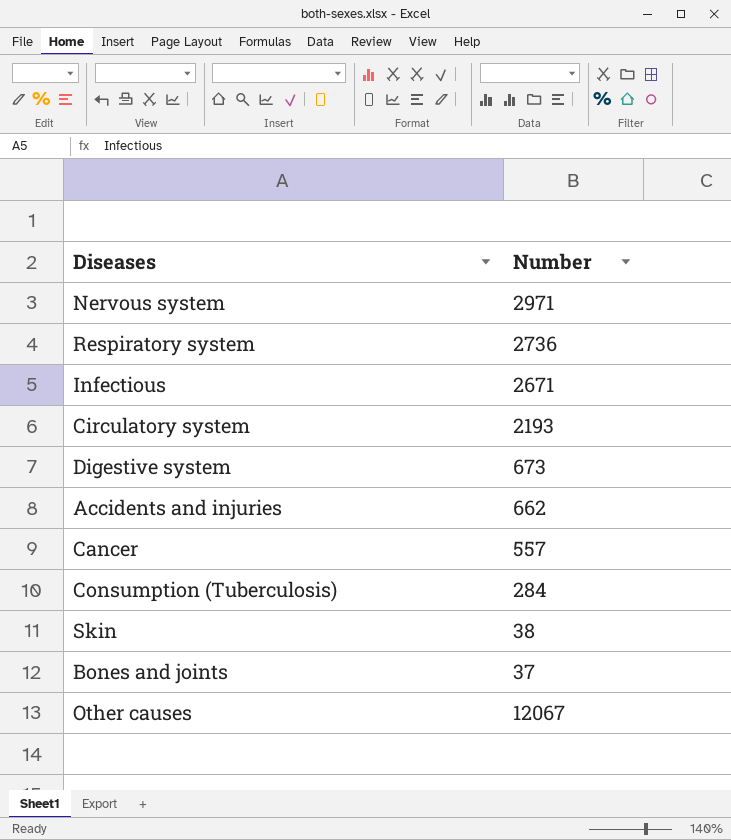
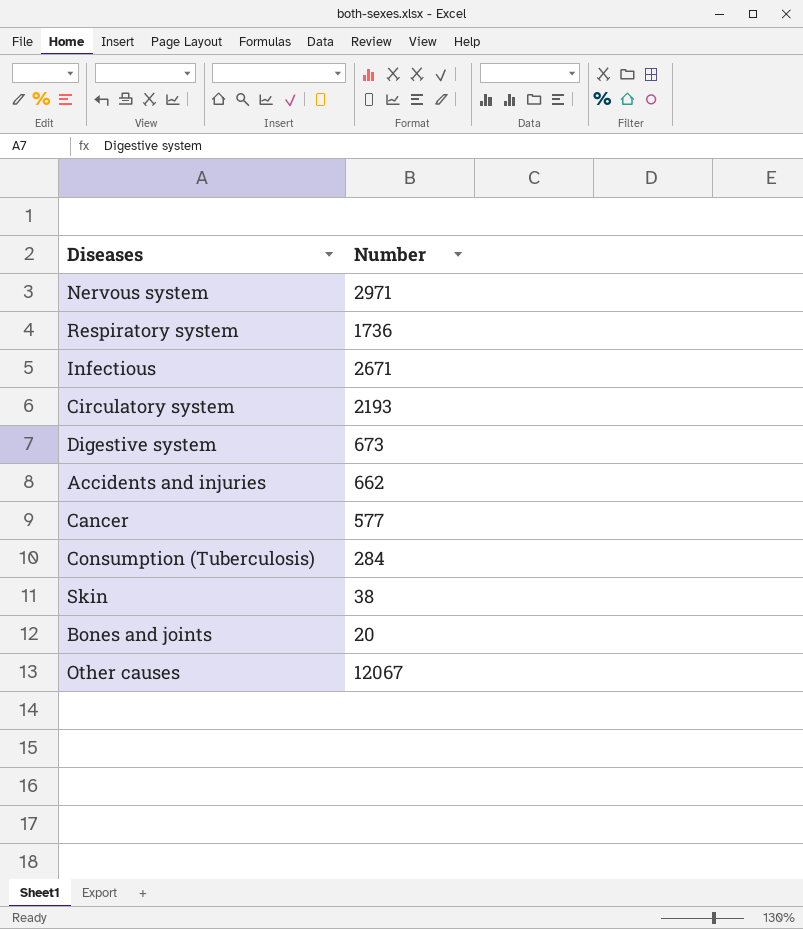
Respiratory system | Number: 2736 -> 1736
Cancer | Number: 557 -> 577
Bones and joints | Number: 37 -> 20

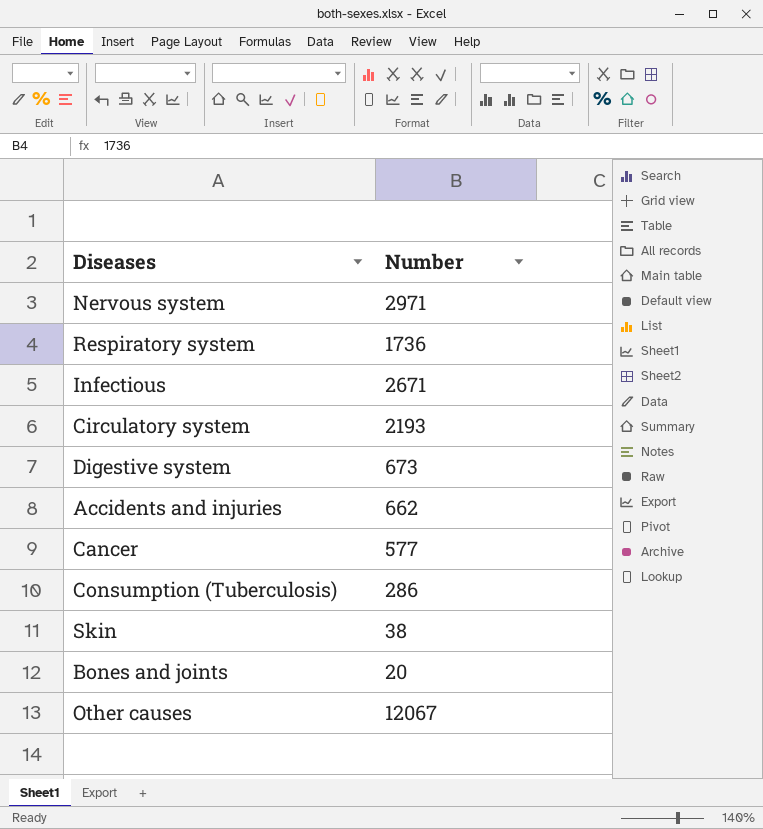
Consumption (Tuberculosis) | Number: 284 -> 286

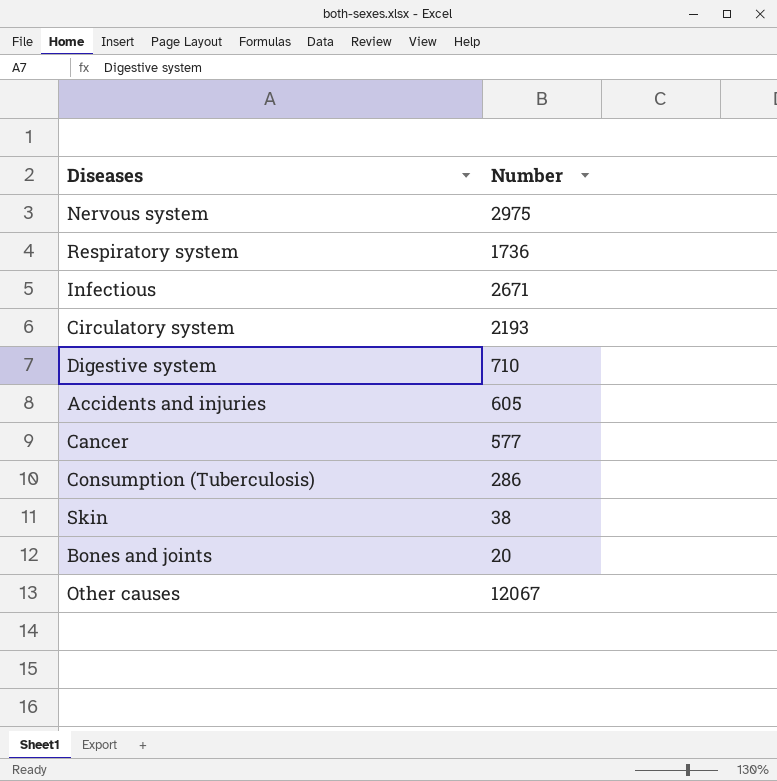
Nervous system | Number: 2971 -> 2975
Digestive system | Number: 673 -> 710
Accidents and injuries | Number: 662 -> 605

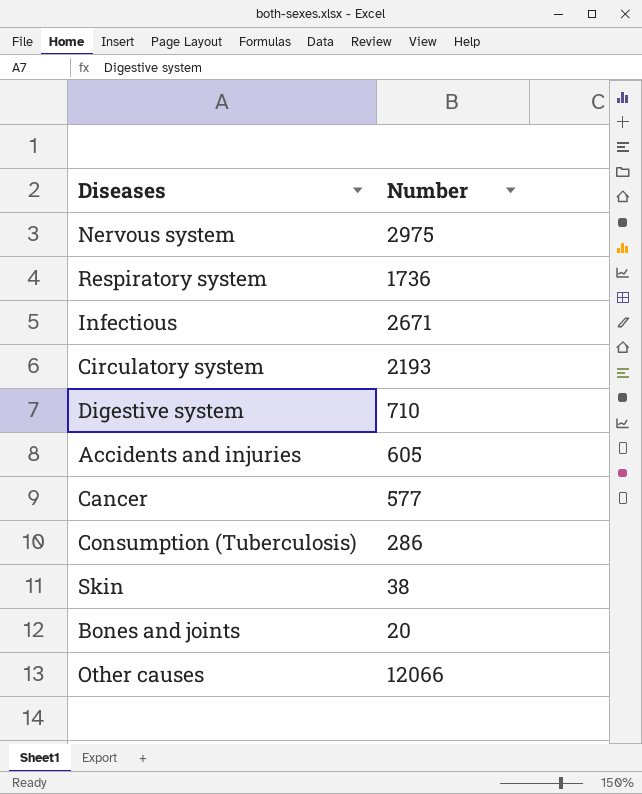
Other causes | Number: 12067 -> 12066

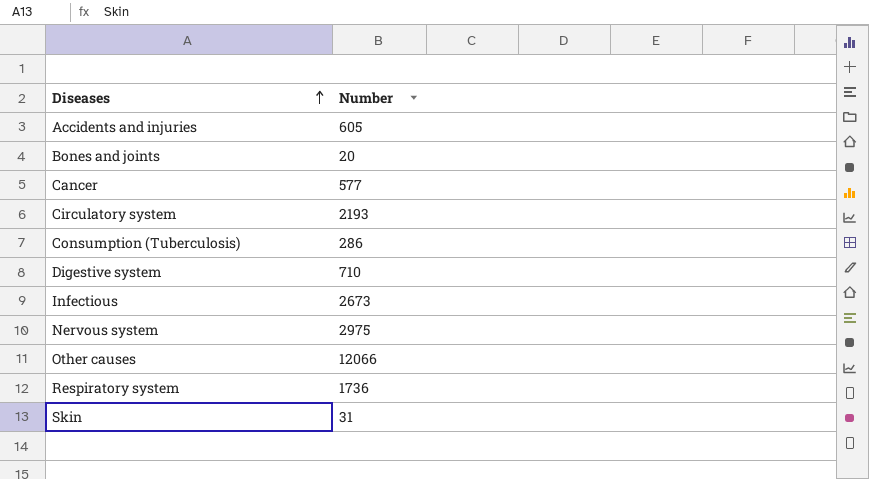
row order: none -> Diseases ascending
Infectious | Number: 2671 -> 2673
Skin | Number: 38 -> 31

